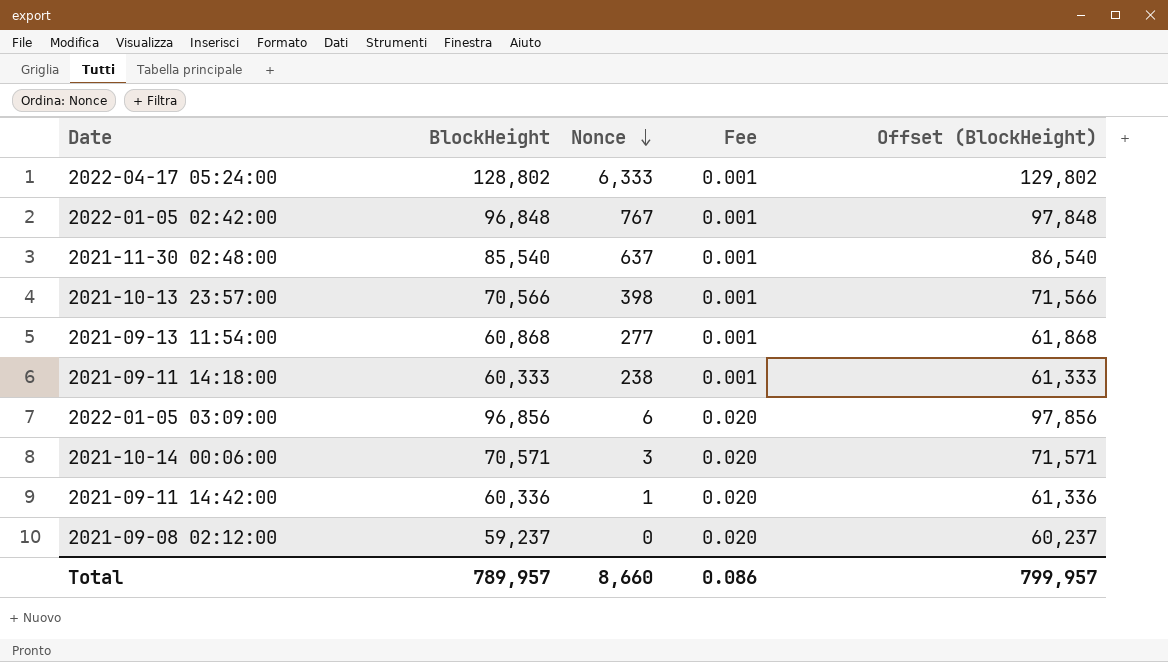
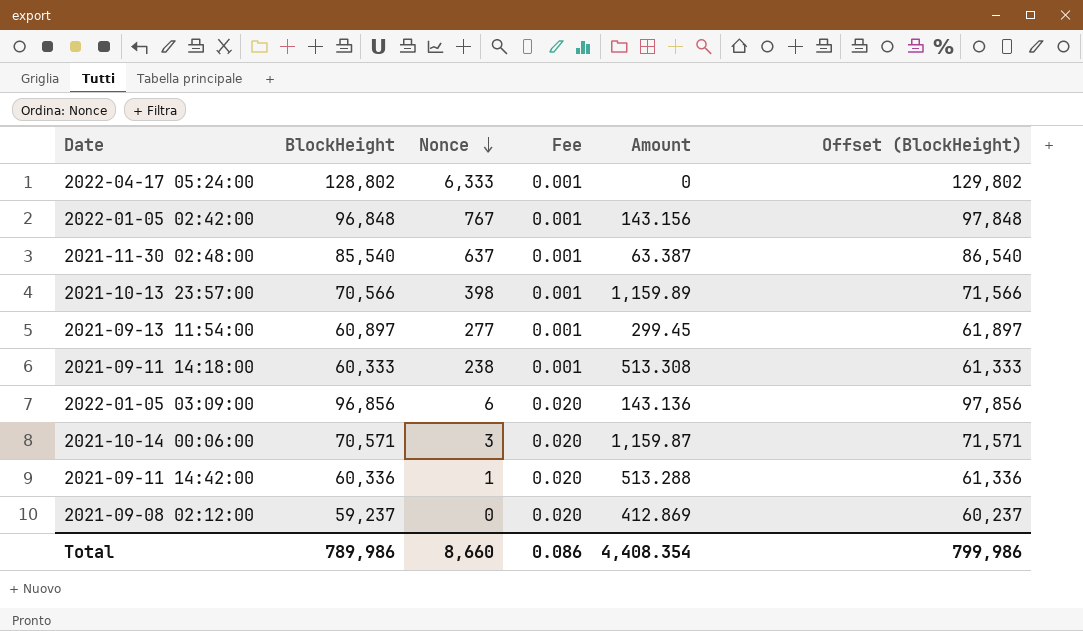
column Amount | position: none -> 5
2021-09-13 11:54:00 | BlockHeight: 60,868 -> 60,897
2021-09-13 11:54:00 | Offset (BlockHeight): 61,868 -> 61,897
Total | BlockHeight: 789,957 -> 789,986
Total | Offset (BlockHeight): 799,957 -> 799,986

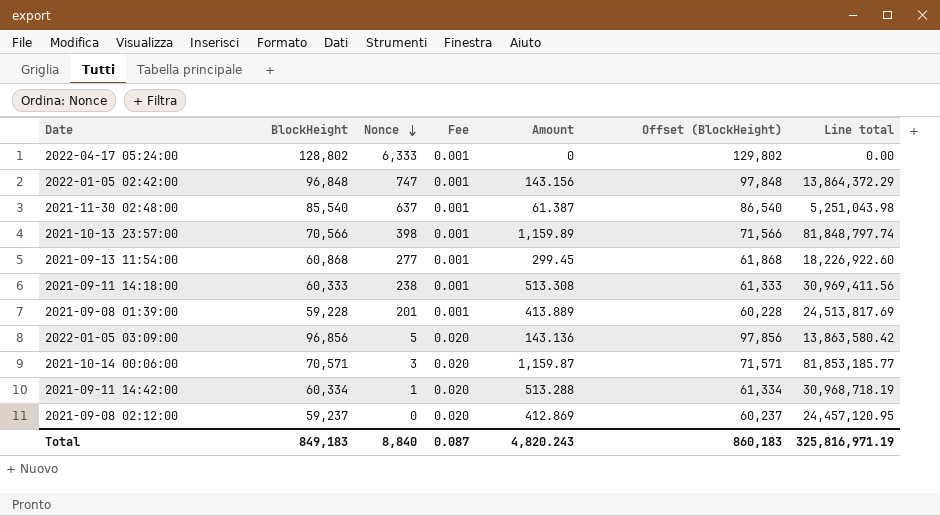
column Line total | formula: none -> [BlockHeight] * [Amount]
2022-01-05 02:42:00 | Nonce: 767 -> 747
2021-11-30 02:48:00 | Amount: 63.387 -> 61.387
2021-09-13 11:54:00 | BlockHeight: 60,897 -> 60,868
2021-09-13 11:54:00 | Offset (BlockHeight): 61,897 -> 61,868
row 2021-09-08 01:39:00: none -> 59,228 | 201 | 0.001 | 413.889 | 60,228 | 24,513,817.69
2022-01-05 03:09:00 | Nonce: 6 -> 5
2021-09-11 14:42:00 | BlockHeight: 60,336 -> 60,334
2021-09-11 14:42:00 | Offset (BlockHeight): 61,336 -> 61,334
Total | BlockHeight: 789,986 -> 849,183
Total | Nonce: 8,660 -> 8,840
Total | Fee: 0.086 -> 0.087
Total | Amount: 4,408.354 -> 4,820.243
Total | Offset (BlockHeight): 799,986 -> 860,183

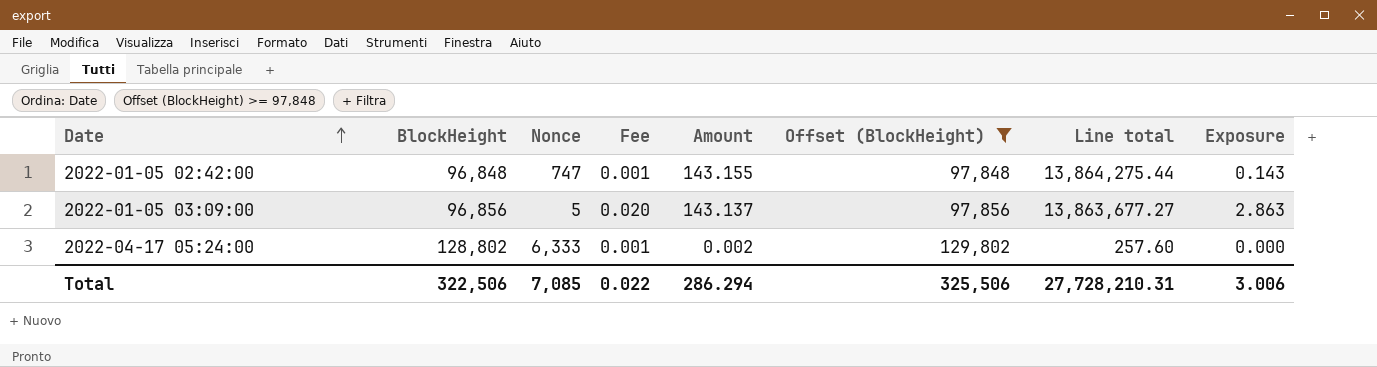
filter: none -> Offset (BlockHeight) >= 97,848
row order: Nonce descending -> Date ascending
column Exposure | formula: none -> [Fee] * [Amount]
2022-01-05 02:42:00 | Amount: 143.156 -> 143.155
2022-01-05 02:42:00 | Line total: 13,864,372.29 -> 13,864,275.44
2022-01-05 03:09:00 | Amount: 143.136 -> 143.137
2022-01-05 03:09:00 | Line total: 13,863,580.42 -> 13,863,677.27
2022-04-17 05:24:00 | Amount: 0 -> 0.002
2022-04-17 05:24:00 | Line total: 0.00 -> 257.60
Total | BlockHeight: 849,183 -> 322,506
Total | Nonce: 8,840 -> 7,085
Total | Fee: 0.087 -> 0.022
Total | Amount: 4,820.243 -> 286.294
Total | Offset (BlockHeight): 860,183 -> 325,506
Total | Line total: 325,816,971.19 -> 27,728,210.31

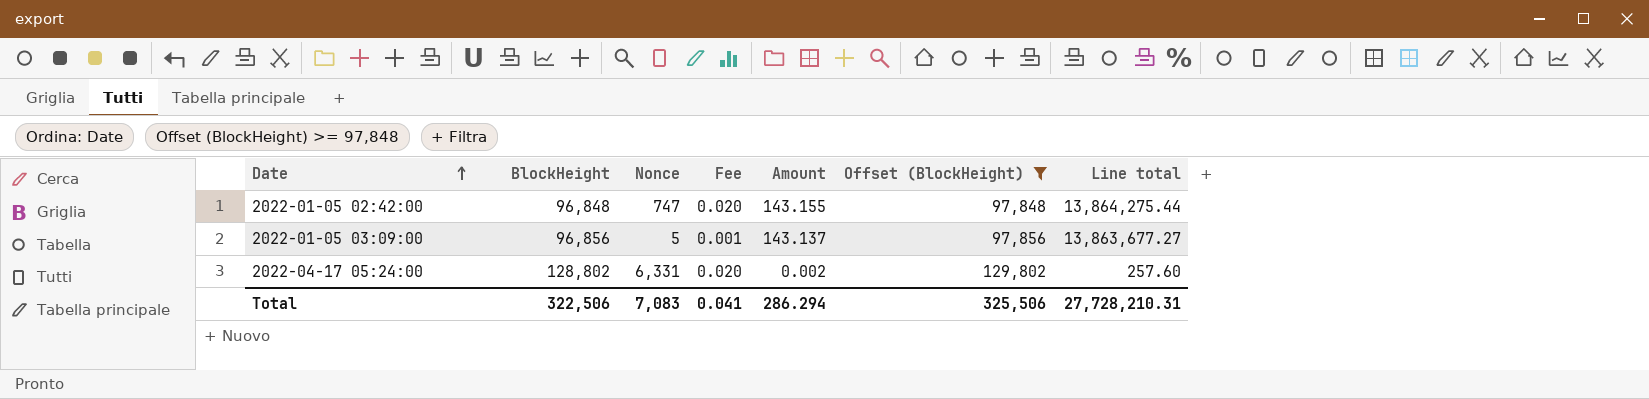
column Exposure | formula: [Fee] * [Amount] -> none
2022-01-05 02:42:00 | Fee: 0.001 -> 0.020
2022-01-05 03:09:00 | Fee: 0.020 -> 0.001
2022-04-17 05:24:00 | Nonce: 6,333 -> 6,331
2022-04-17 05:24:00 | Fee: 0.001 -> 0.020
Total | Nonce: 7,085 -> 7,083
Total | Fee: 0.022 -> 0.041

